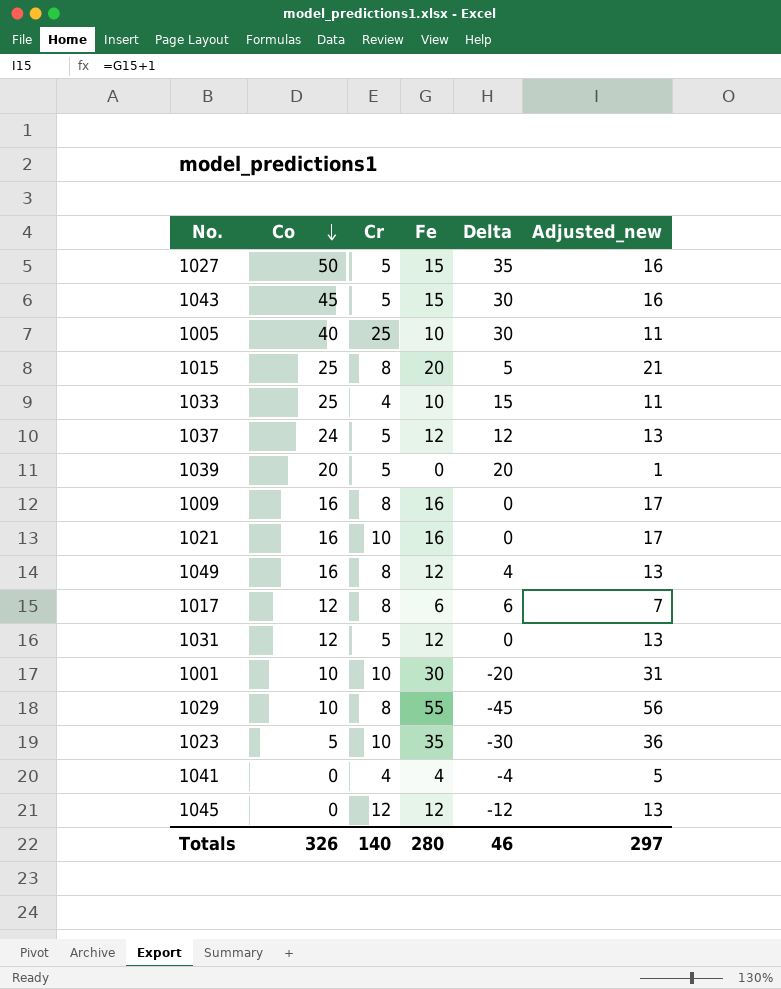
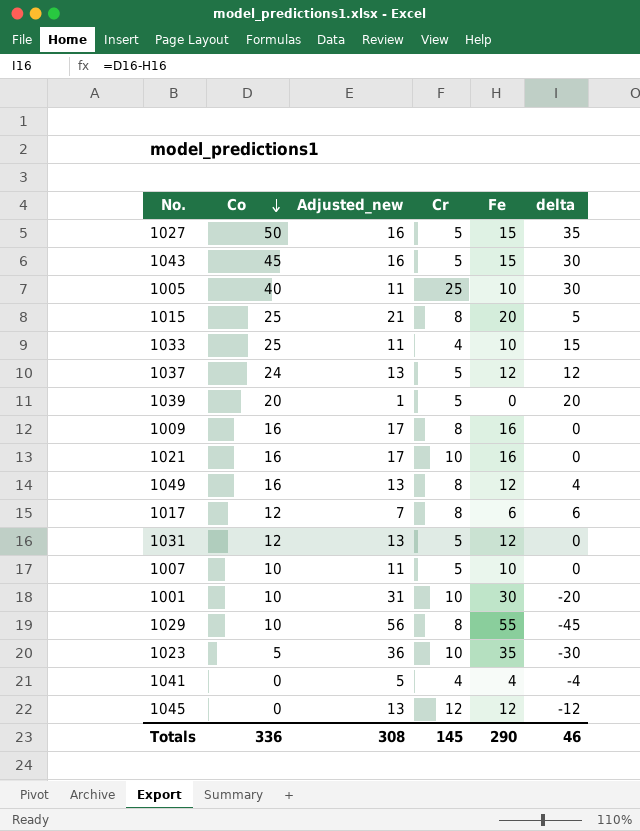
column Adjusted_new | position: 6 -> 3
column name: Delta -> delta
row 1007: none -> 10 | 11 | 5 | 10 | 0
Totals | Co: 326 -> 336
Totals | Adjusted_new: 297 -> 308
Totals | Cr: 140 -> 145
Totals | Fe: 280 -> 290

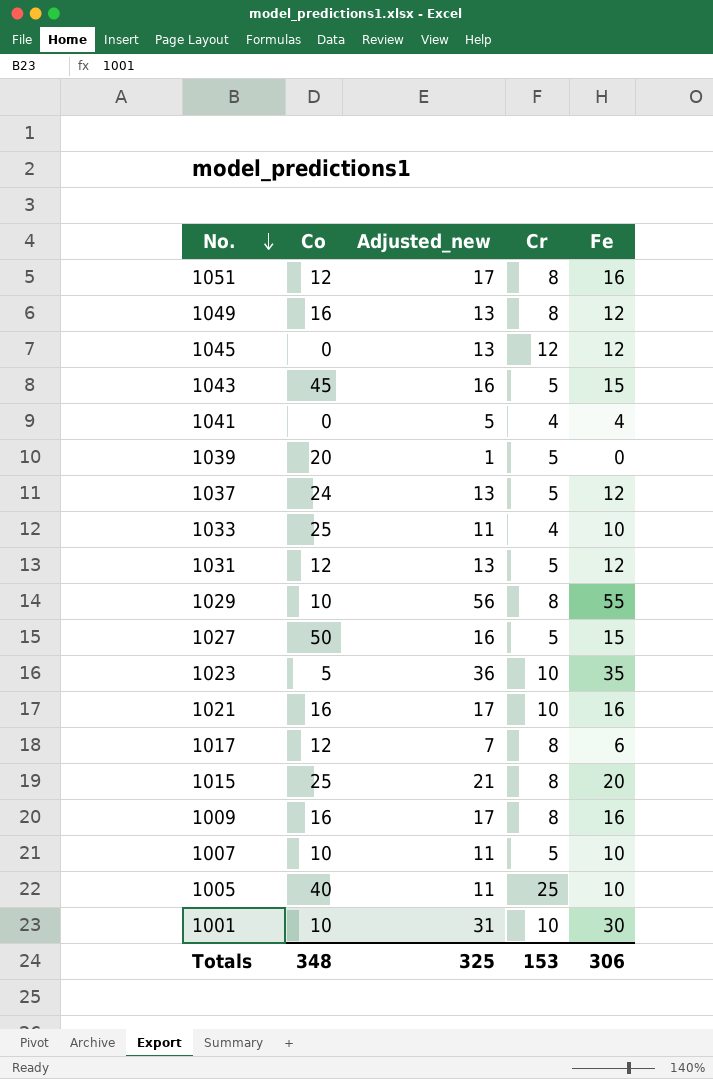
row order: Co descending -> No. descending
column delta | formula: [Co] - [Fe] -> none
row 1051: none -> 12 | 17 | 8 | 16
Totals | Co: 336 -> 348
Totals | Adjusted_new: 308 -> 325
Totals | Cr: 145 -> 153
Totals | Fe: 290 -> 306

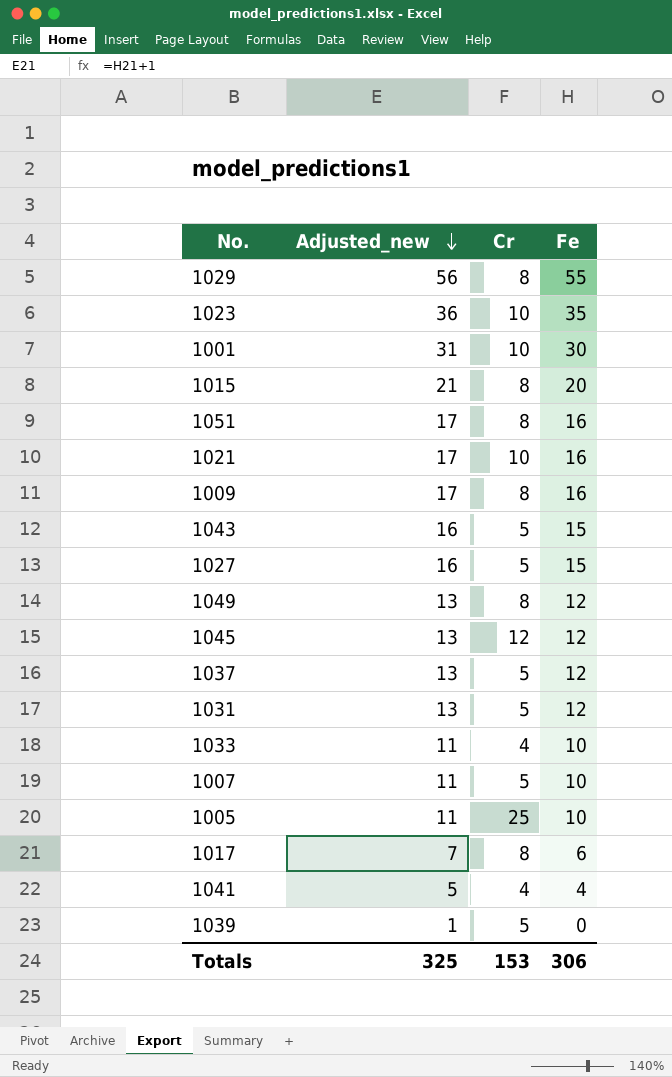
row order: No. descending -> Adjusted_new descending
column Co | position: 2 -> none

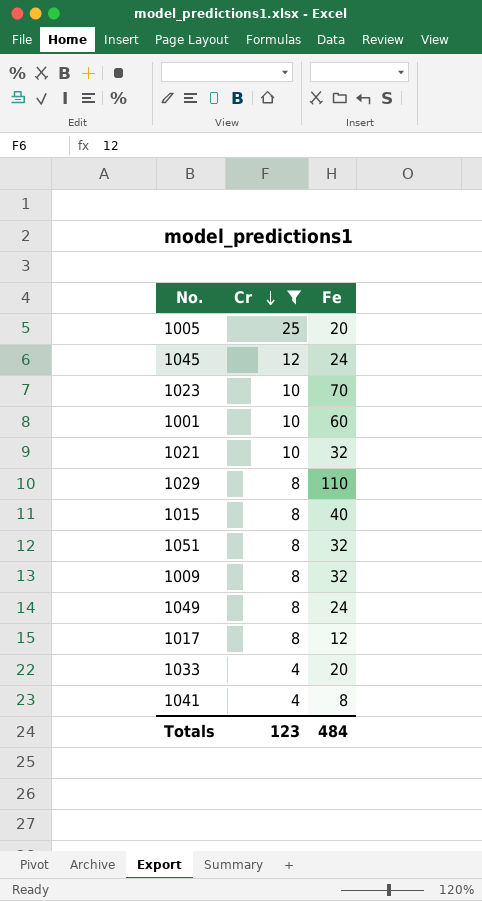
filter: none -> Cr != 5
row order: Adjusted_new descending -> Cr descending
column Adjusted_new | formula: [Fe] + 1 -> none
1005 | Fe: 10 -> 20
1045 | Fe: 12 -> 24
1023 | Fe: 35 -> 70
1001 | Fe: 30 -> 60
1021 | Fe: 16 -> 32
1029 | Fe: 55 -> 110
1015 | Fe: 20 -> 40
1051 | Fe: 16 -> 32
1009 | Fe: 16 -> 32
1049 | Fe: 12 -> 24
1017 | Fe: 6 -> 12
1033 | Fe: 10 -> 20
1041 | Fe: 4 -> 8
Totals | Cr: 153 -> 123
Totals | Fe: 306 -> 484

